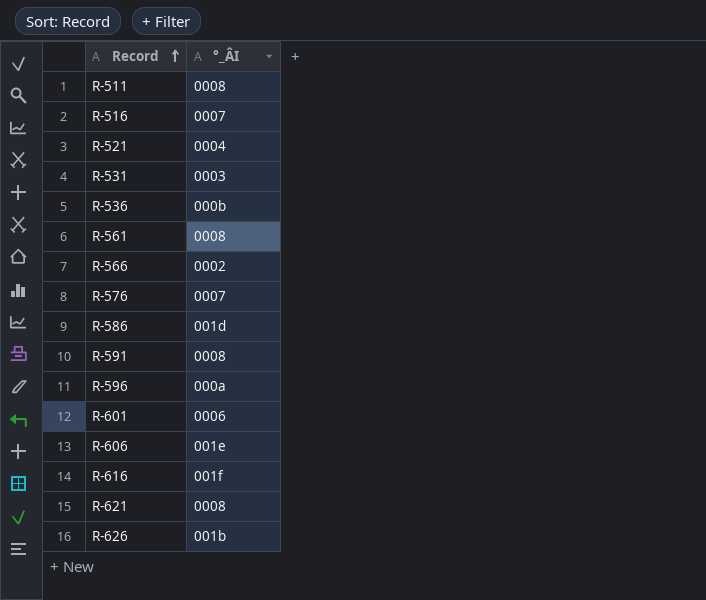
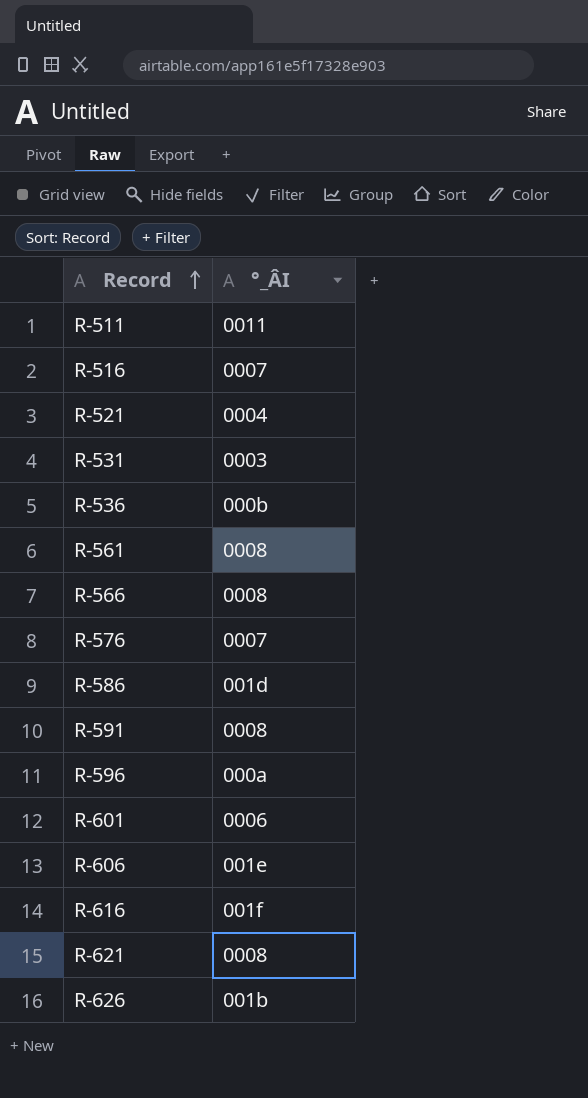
R-511 | °_ÂI: 0008 -> 0011
R-566 | °_ÂI: 0002 -> 0008

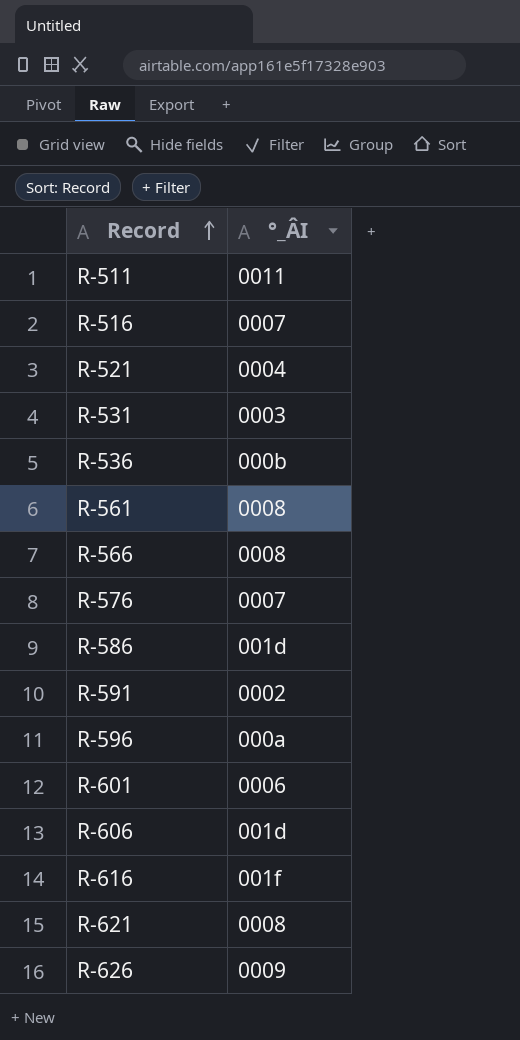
R-591 | °_ÂI: 0008 -> 0002
R-606 | °_ÂI: 001e -> 001d
R-626 | °_ÂI: 001b -> 0009

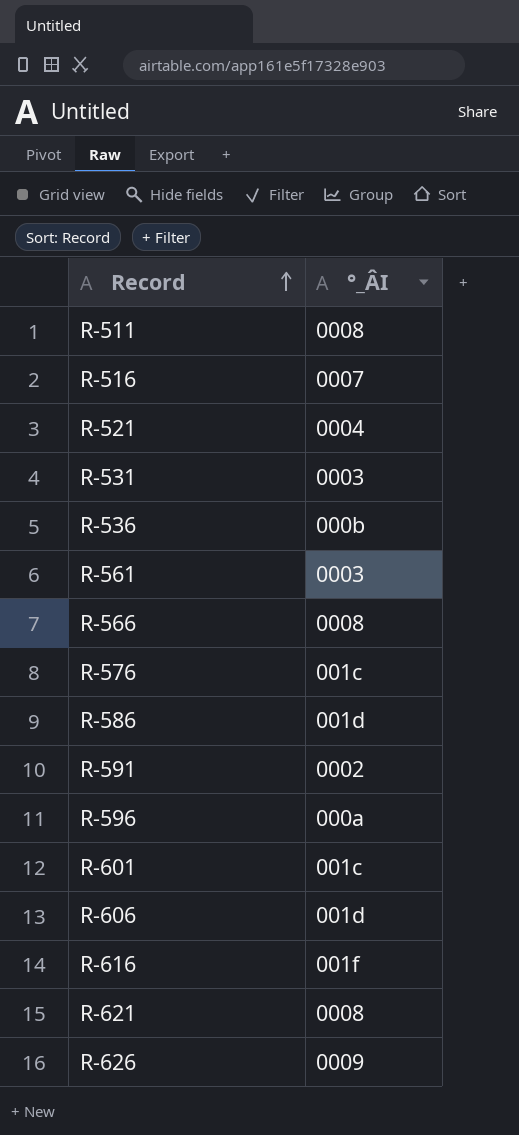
R-511 | °_ÂI: 0011 -> 0008
R-561 | °_ÂI: 0008 -> 0003
R-576 | °_ÂI: 0007 -> 001c
R-601 | °_ÂI: 0006 -> 001c

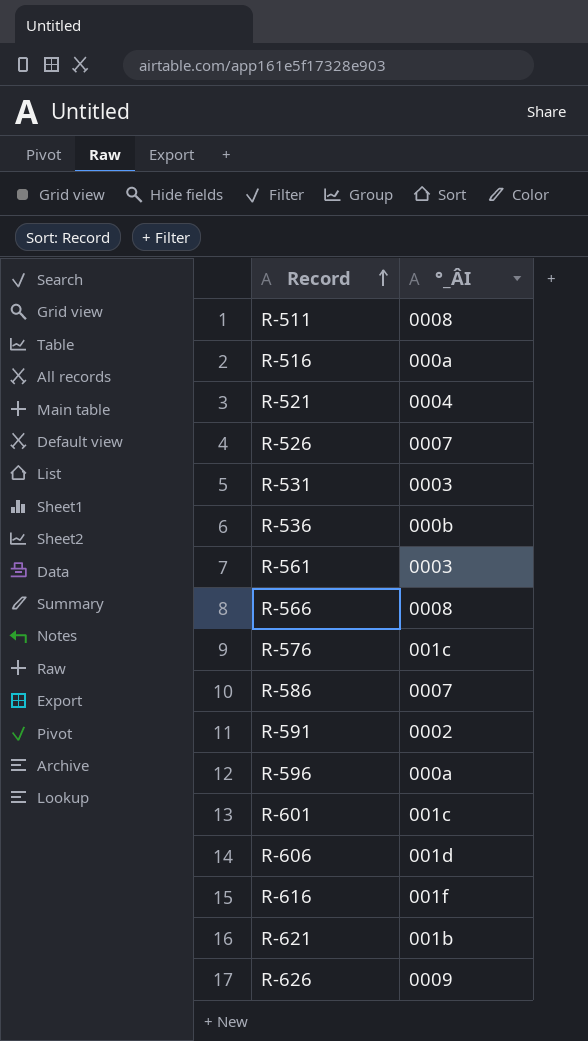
R-516 | °_ÂI: 0007 -> 000a
row R-526: none -> 0007
R-586 | °_ÂI: 001d -> 0007
R-621 | °_ÂI: 0008 -> 001b

